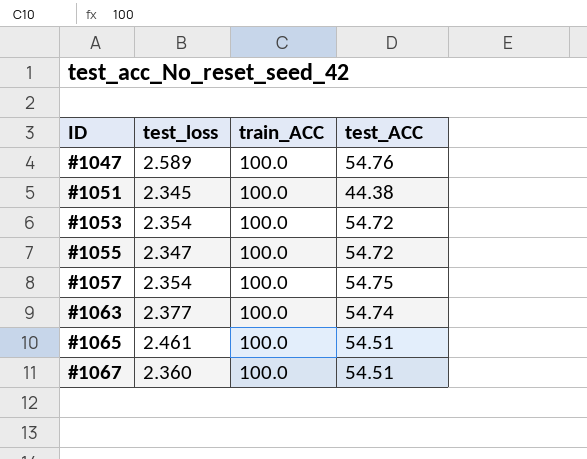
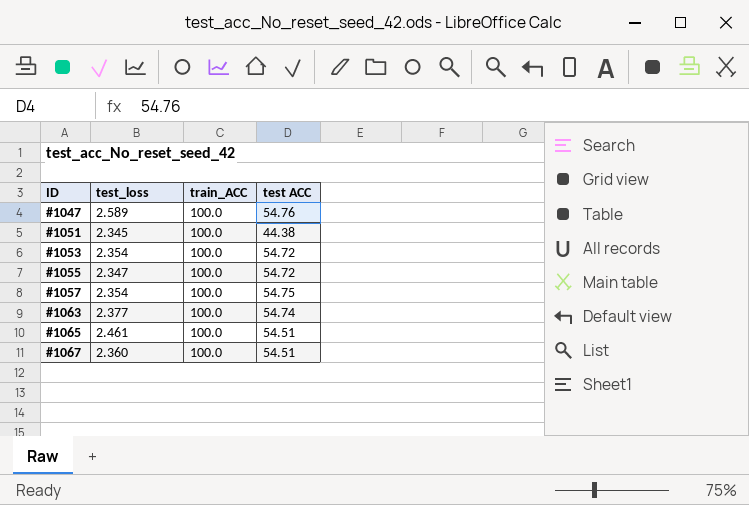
column name: test_ACC -> test ACC

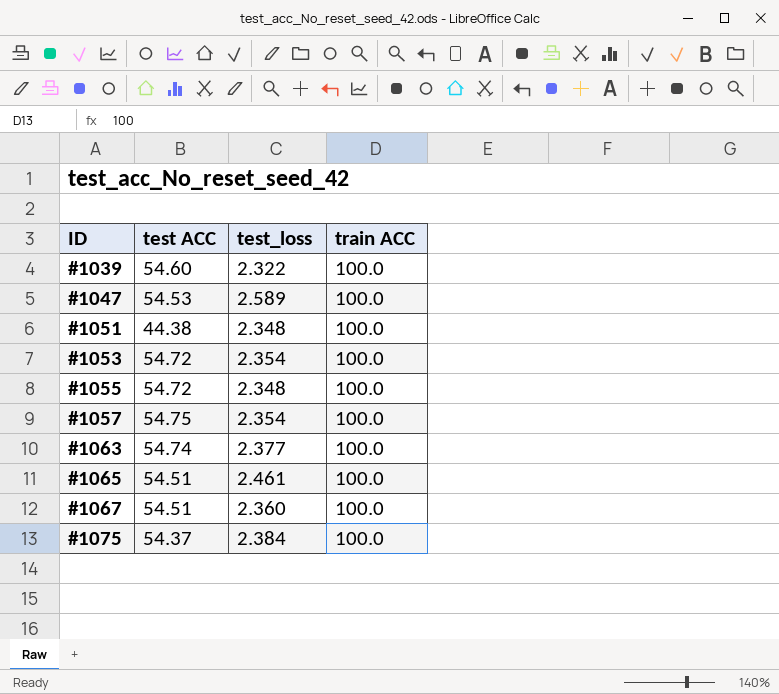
column test ACC | position: 4 -> 2
column name: train_ACC -> train ACC
row #1039: none -> 54.60 | 2.322 | 100.0
#1047 | test ACC: 54.76 -> 54.53
#1051 | test_loss: 2.345 -> 2.348
#1055 | test_loss: 2.347 -> 2.348
row #1075: none -> 54.37 | 2.384 | 100.0

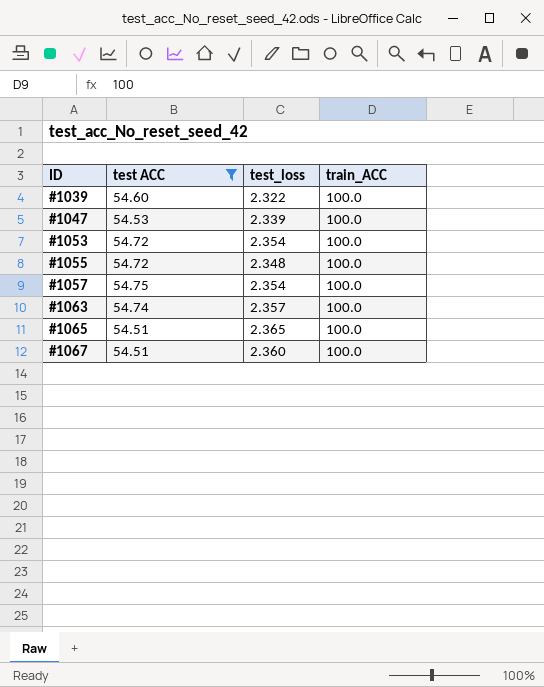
filter: none -> test ACC >= 54.51
column name: train ACC -> train_ACC
#1047 | test_loss: 2.589 -> 2.339
#1063 | test_loss: 2.377 -> 2.357
#1065 | test_loss: 2.461 -> 2.365

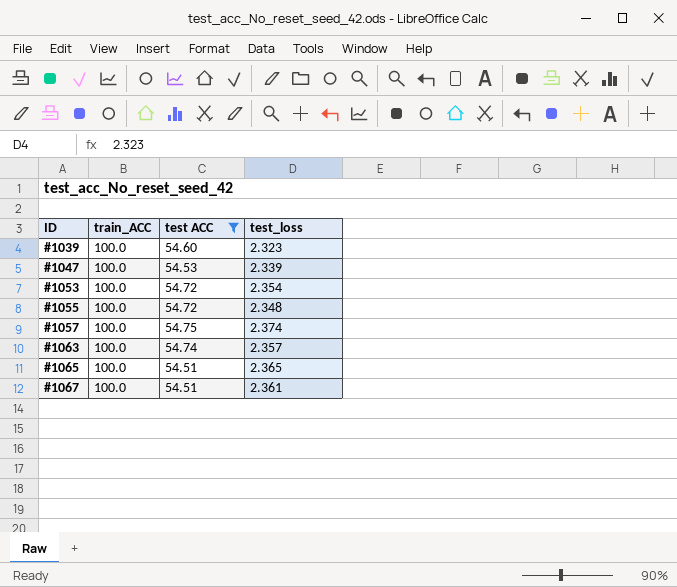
column train_ACC | position: 4 -> 2
#1039 | test_loss: 2.322 -> 2.323
#1057 | test_loss: 2.354 -> 2.374
#1067 | test_loss: 2.360 -> 2.361

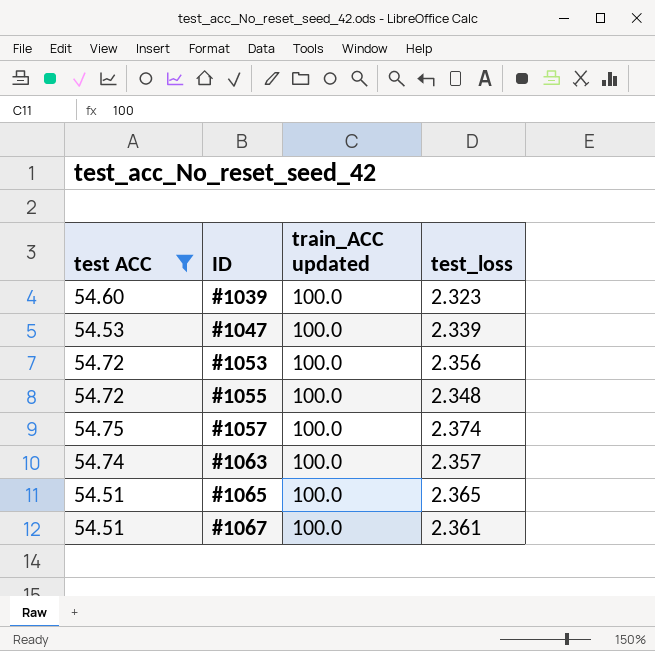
column test ACC | position: 3 -> 1
column name: train_ACC -> train_ACC updated
#1053 | test_loss: 2.354 -> 2.356

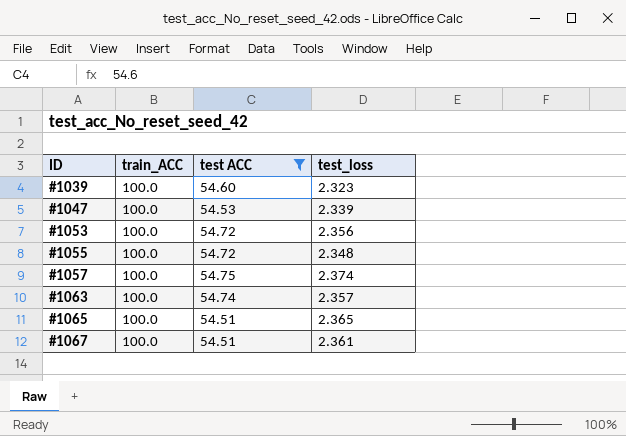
column name: train_ACC updated -> train_ACC
column test ACC | position: 1 -> 3

